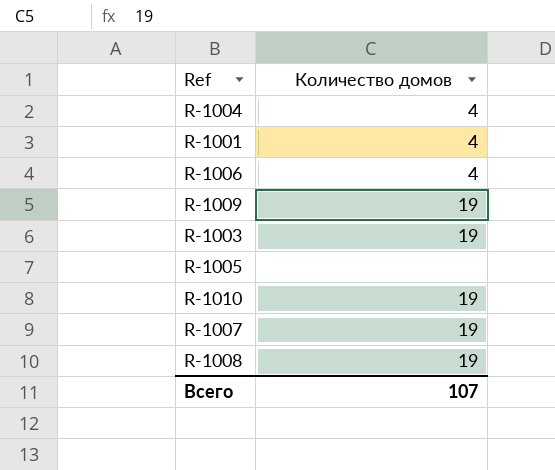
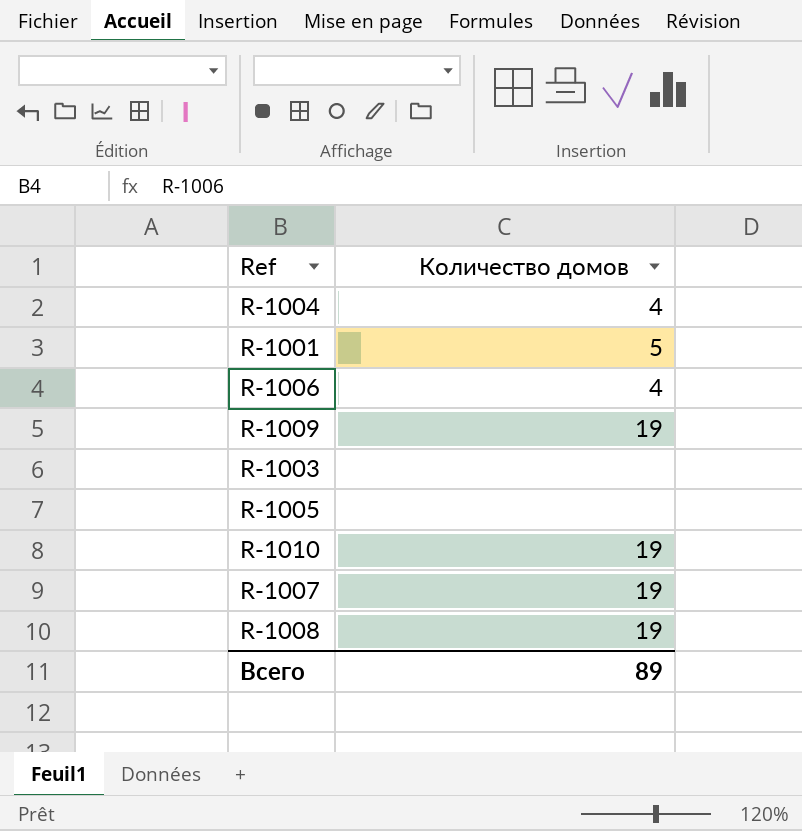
R-1001 | Количество домов: 4 -> 5
R-1003 | Количество домов: 19 -> none
Всего | Количество домов: 107 -> 89

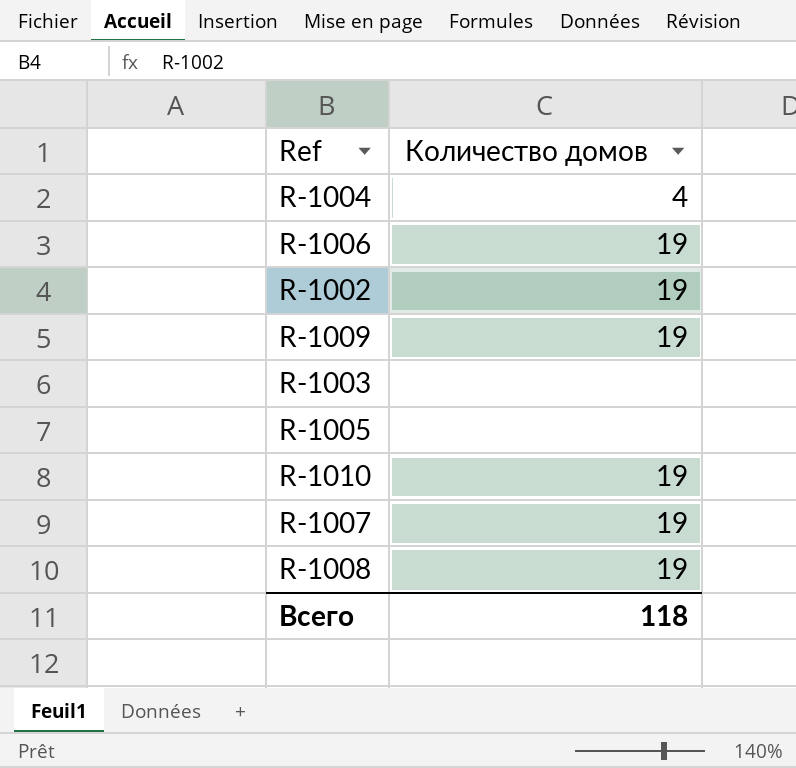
row R-1001: 5 -> none
R-1006 | Количество домов: 4 -> 19
row R-1002: none -> 19
Всего | Количество домов: 89 -> 118

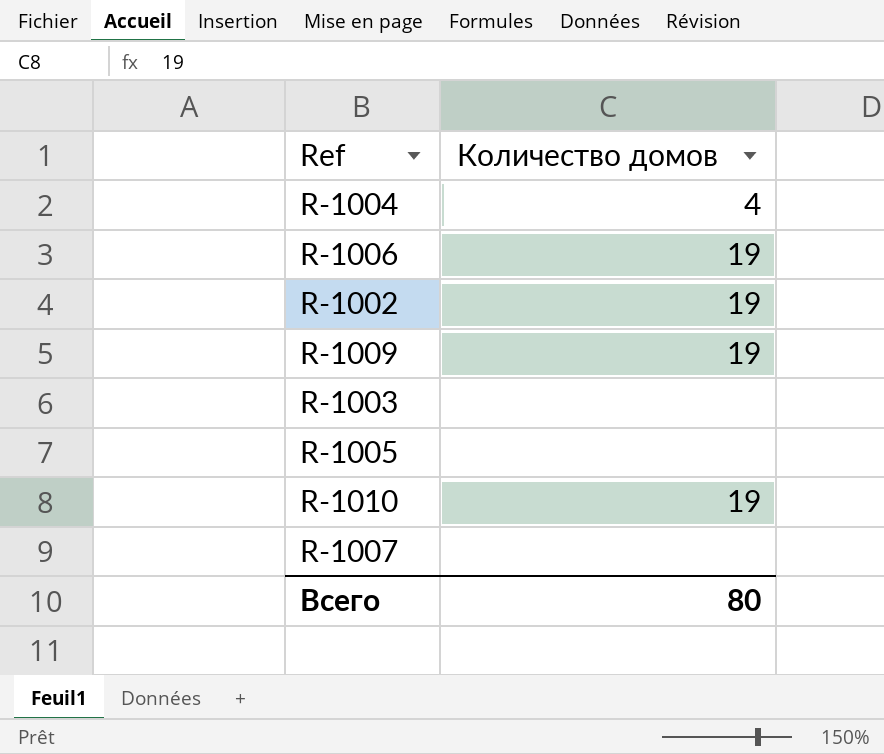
row R-1008: 19 -> none
R-1007 | Количество домов: 19 -> none
Всего | Количество домов: 118 -> 80

